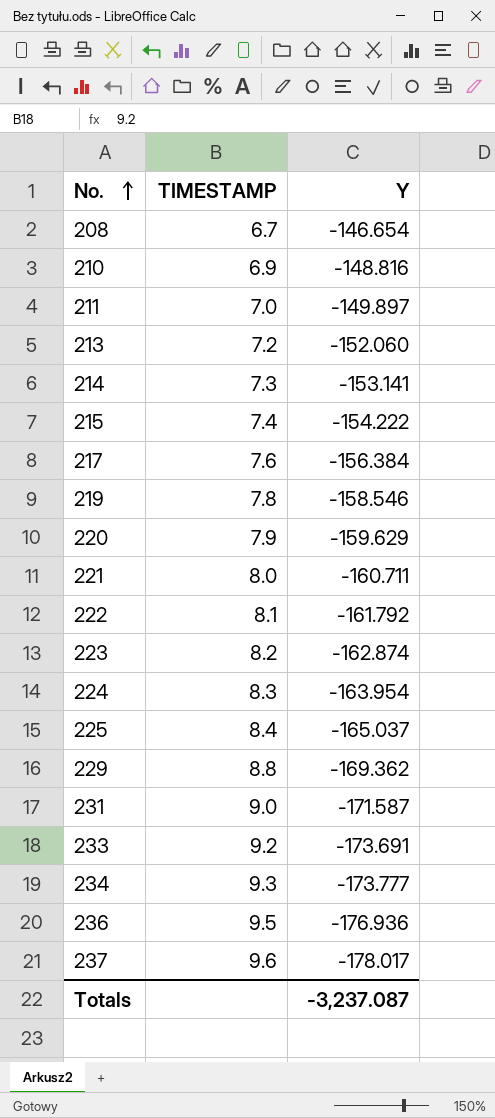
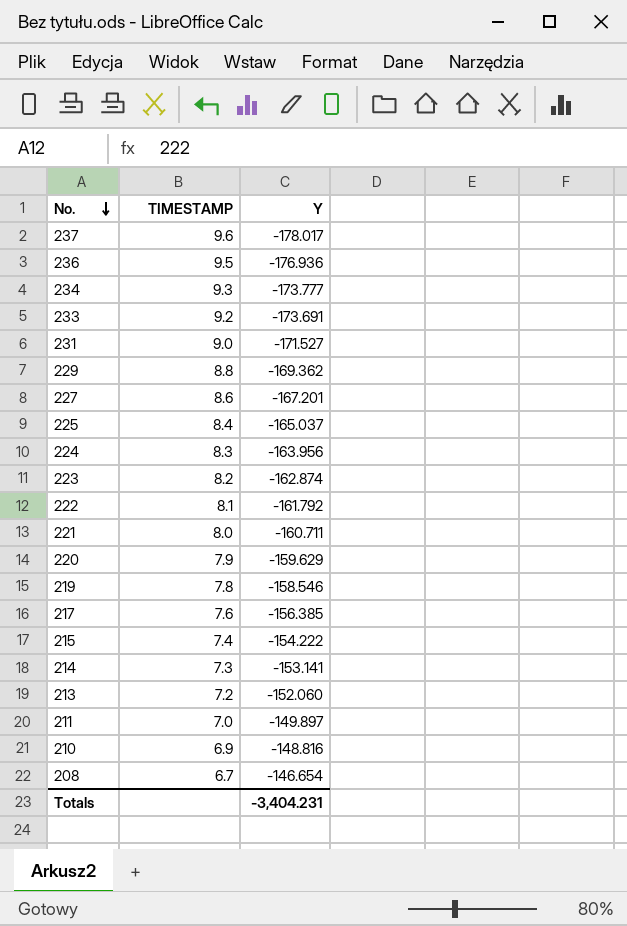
row order: No. ascending -> No. descending
231 | Y: -171.587 -> -171.527
row 227: none -> 8.6 | -167.201
224 | Y: -163.954 -> -163.956
217 | Y: -156.384 -> -156.385
Totals | Y: -3,237.087 -> -3,404.231

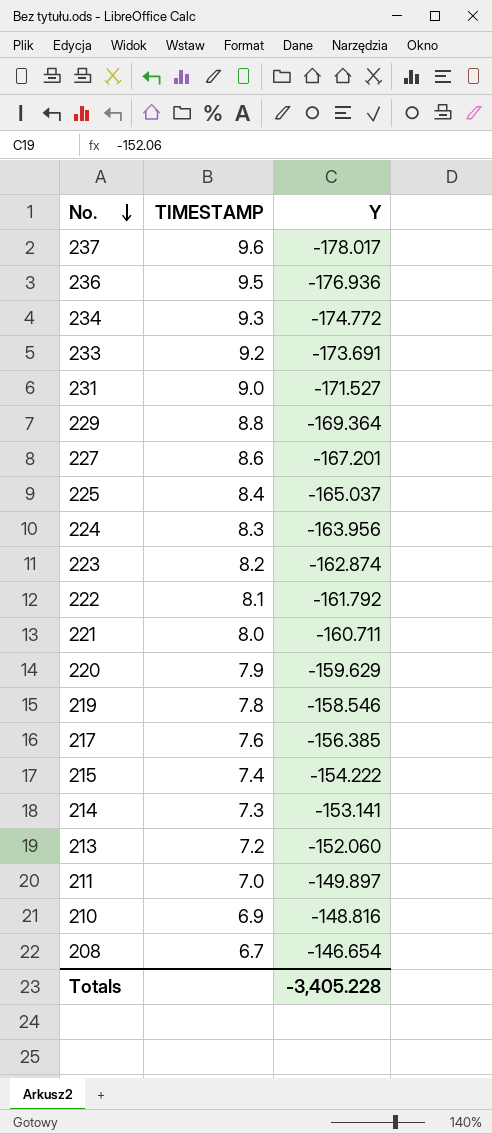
234 | Y: -173.777 -> -174.772
229 | Y: -169.362 -> -169.364
Totals | Y: -3,404.231 -> -3,405.228

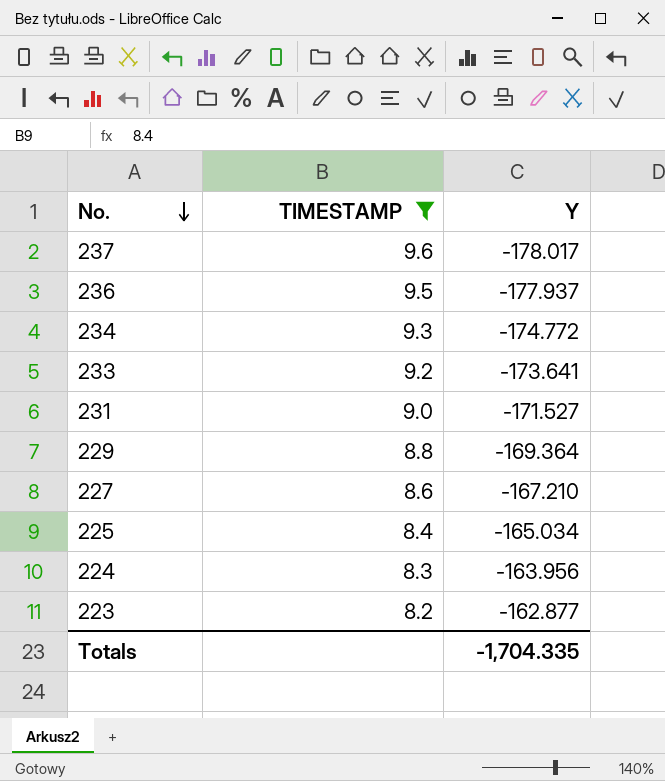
filter: none -> TIMESTAMP >= 8.2
236 | Y: -176.936 -> -177.937
233 | Y: -173.691 -> -173.641
227 | Y: -167.201 -> -167.210
225 | Y: -165.037 -> -165.034
223 | Y: -162.874 -> -162.877
Totals | Y: -3,405.228 -> -1,704.335

